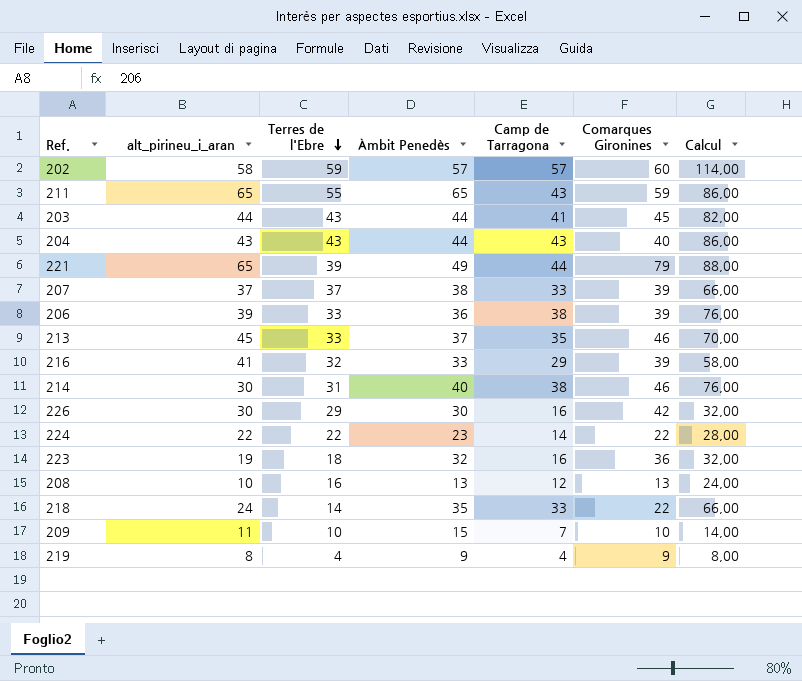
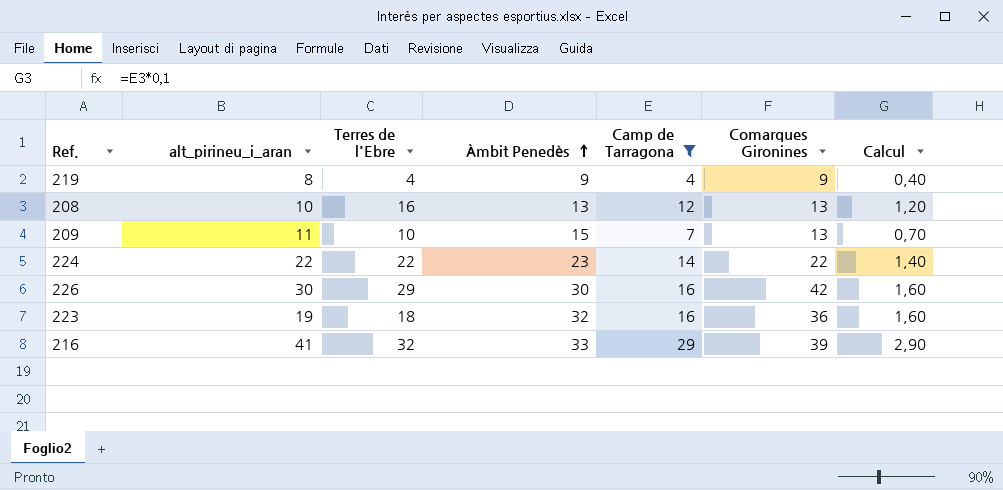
filter: none -> Camp de Tarragona <= 29
row order: Terres de l'Ebre descending -> Àmbit Penedès ascending
column Calcul | formula: [Camp de Tarragona] * 2 -> [Camp de Tarragona] * 0,1
209 | Comarques Gironines: 10 -> 13

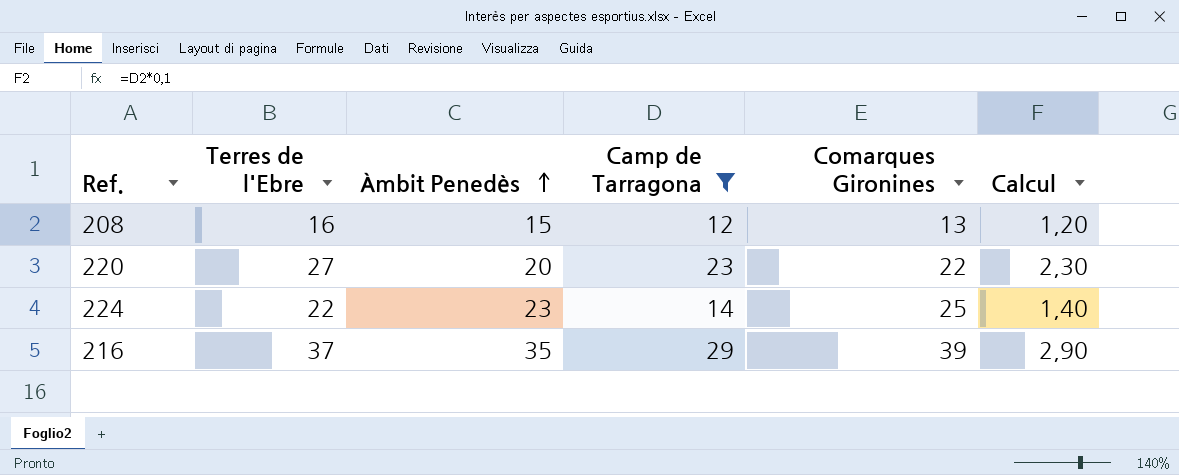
column alt_pirineu_i_aran | position: 2 -> none
row 219: 8 | 4 | 9 | 4 | 9 | 0,40 -> none
row 209: 11 | 10 | 15 | 7 | 13 | 0,70 -> none
row 226: 30 | 29 | 30 | 16 | 42 | 1,60 -> none
row 223: 19 | 18 | 32 | 16 | 36 | 1,60 -> none
208 | Àmbit Penedès: 13 -> 15
row 220: none -> 27 | 20 | 23 | 22 | 2,30
224 | Comarques Gironines: 22 -> 25
216 | Terres de l'Ebre: 32 -> 37
216 | Àmbit Penedès: 33 -> 35

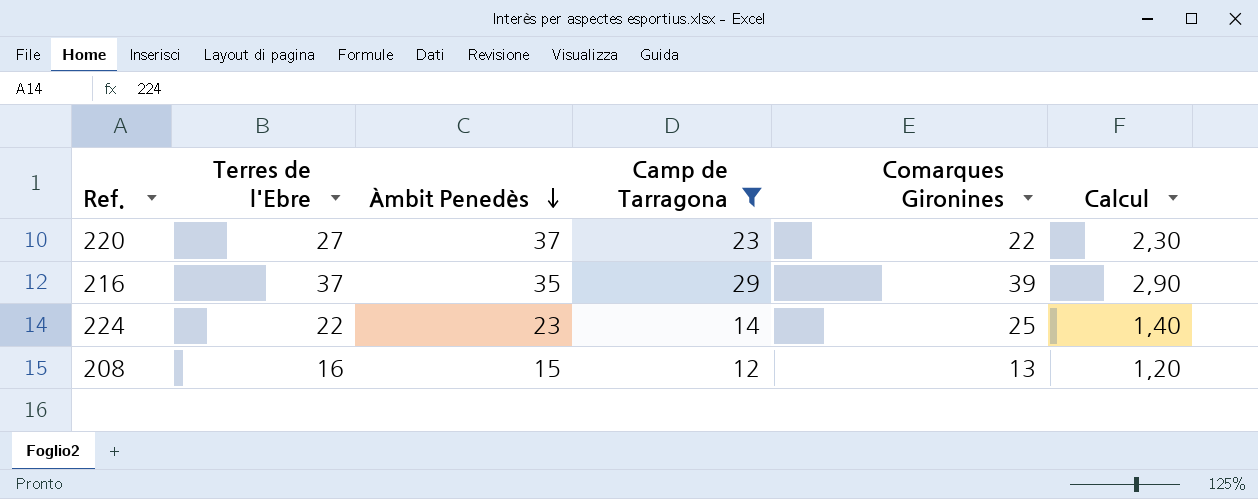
row order: Àmbit Penedès ascending -> Àmbit Penedès descending
220 | Àmbit Penedès: 20 -> 37

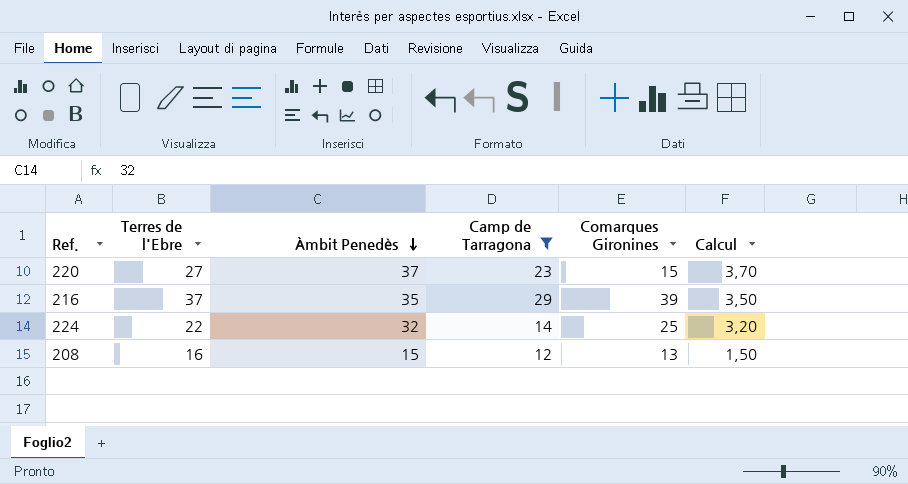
column Calcul | formula: [Camp de Tarragona] * 0,1 -> [Àmbit Penedès] * 0,1
220 | Comarques Gironines: 22 -> 15
224 | Àmbit Penedès: 23 -> 32

